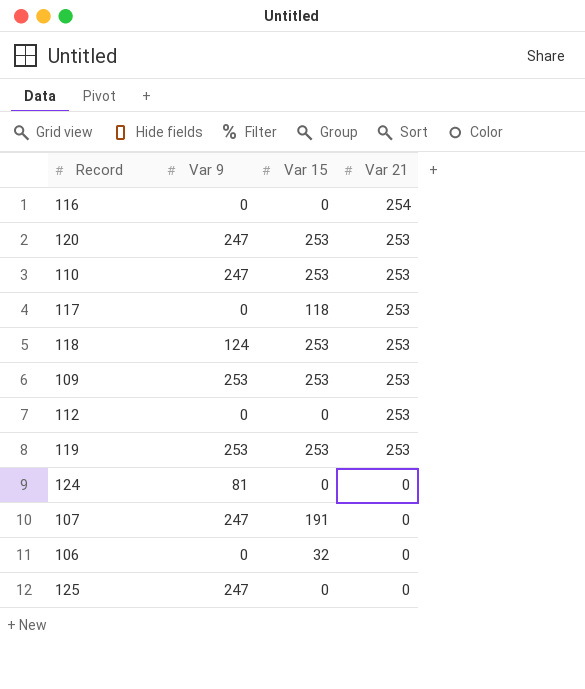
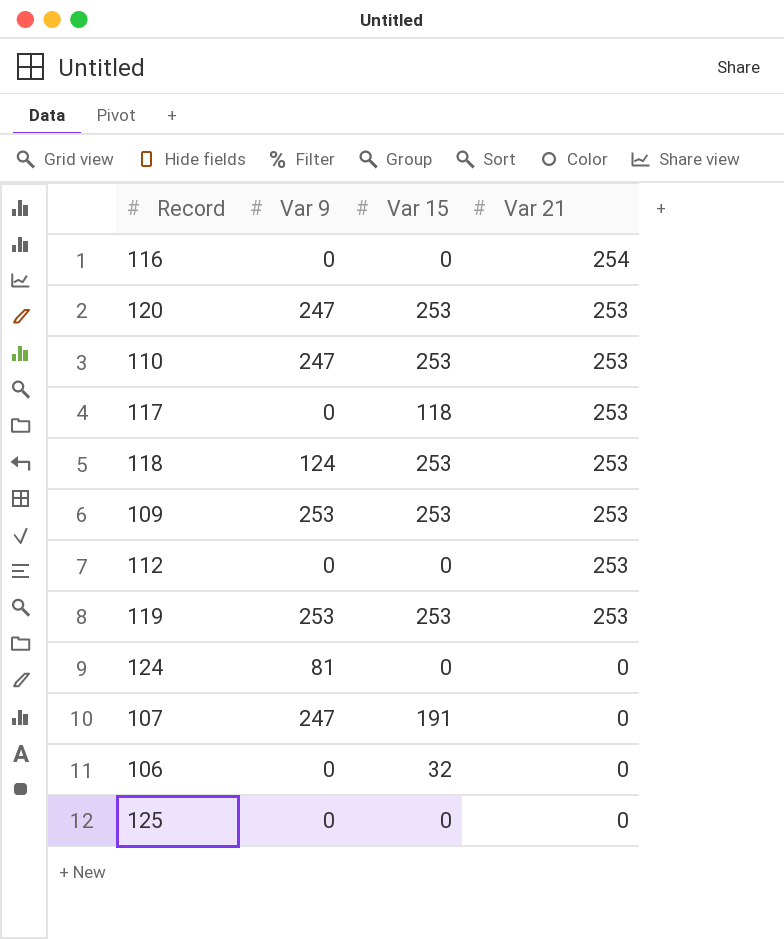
125 | Var 9: 247 -> 0

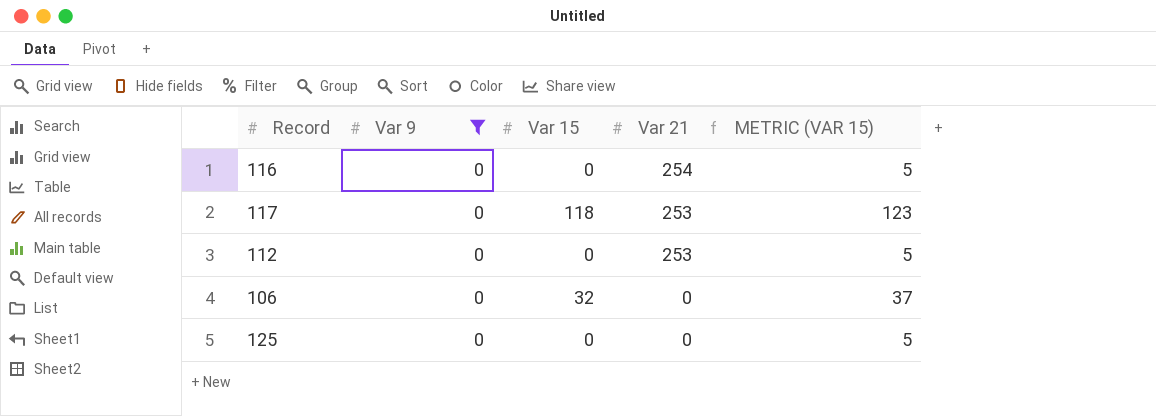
filter: none -> Var 9 = 0
column METRIC (VAR 15) | formula: none -> [Var 15] + 5

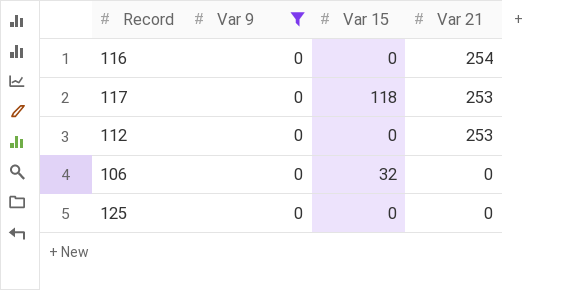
column METRIC (VAR 15) | formula: [Var 15] + 5 -> none

